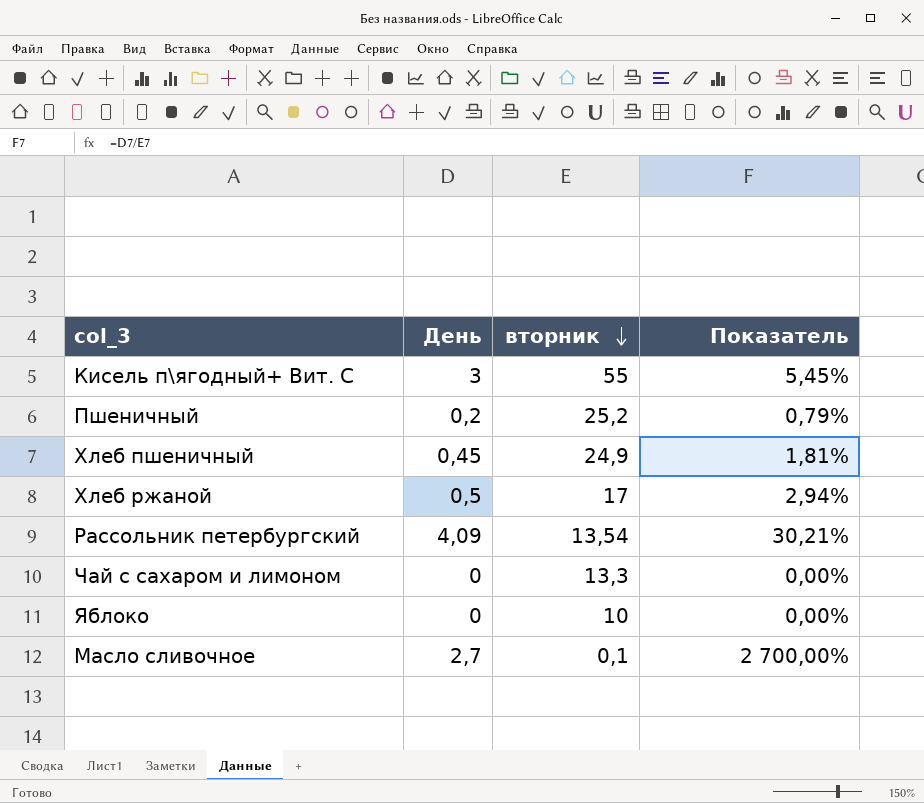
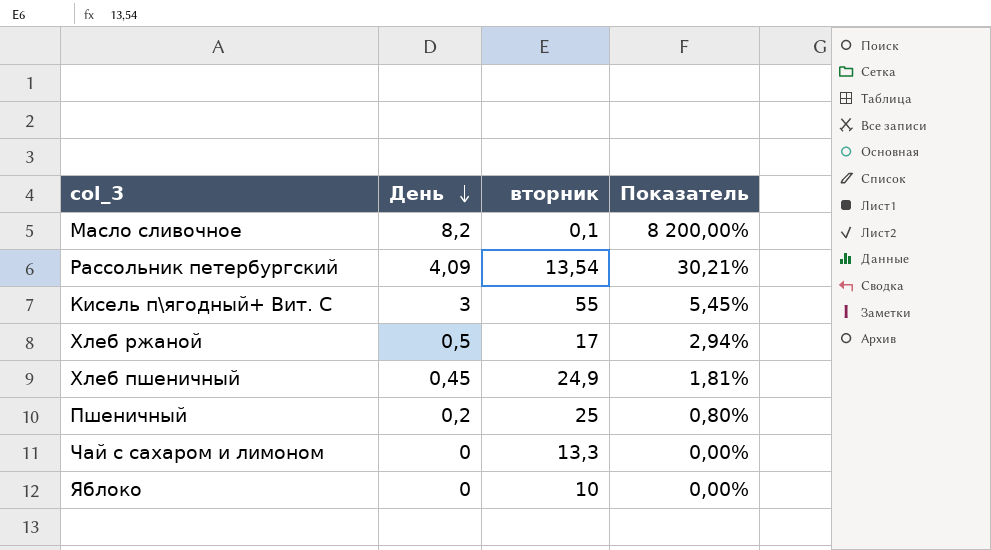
row order: вторник descending -> День descending
Масло сливочное | День: 2,7 -> 8,2
Масло сливочное | Показатель: 2 700,00% -> 8 200,00%
Пшеничный | вторник: 25,2 -> 25
Пшеничный | Показатель: 0,79% -> 0,80%

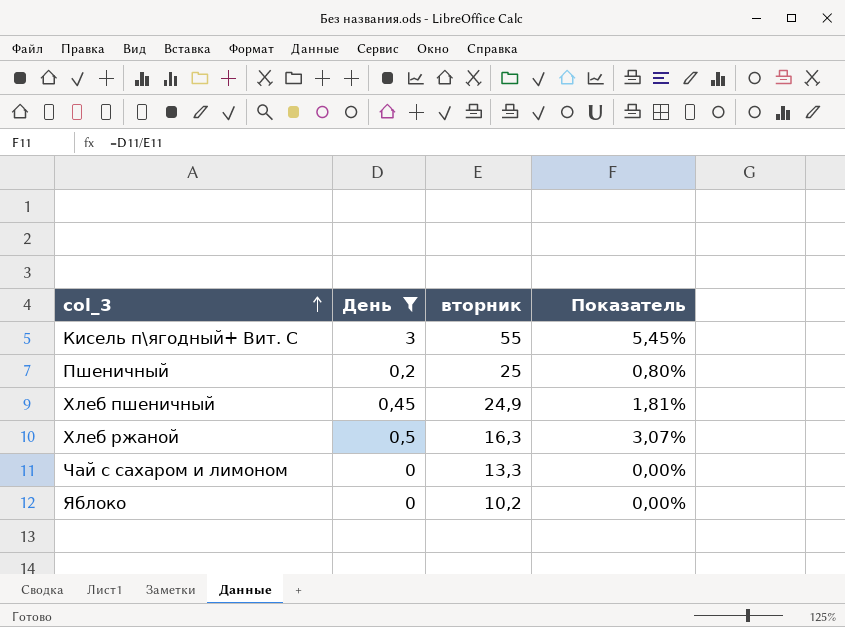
filter: none -> День <= 3
row order: День descending -> col_3 ascending
Хлеб ржаной | вторник: 17 -> 16,3
Хлеб ржаной | Показатель: 2,94% -> 3,07%
Яблоко | вторник: 10 -> 10,2

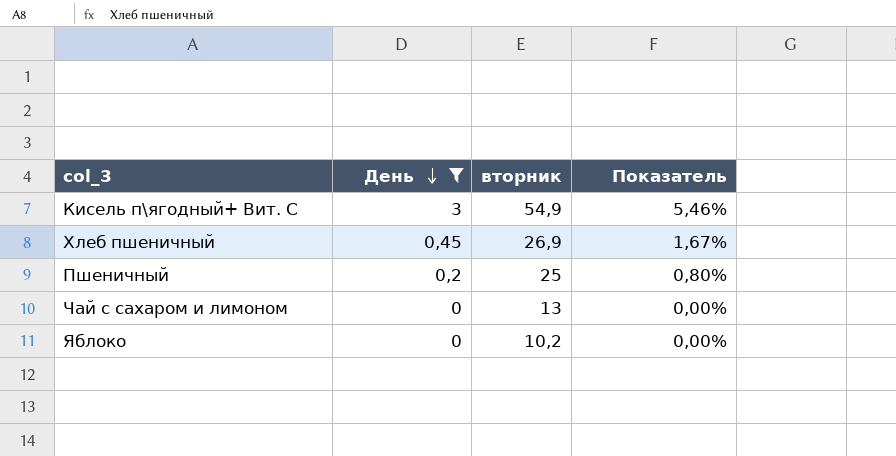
row order: col_3 ascending -> День descending
row Хлеб ржаной: 0,5 | 16,3 | 3,07% -> none
Кисель п\ягодный+ Вит. С | вторник: 55 -> 54,9
Кисель п\ягодный+ Вит. С | Показатель: 5,45% -> 5,46%
Хлеб пшеничный | вторник: 24,9 -> 26,9
Хлеб пшеничный | Показатель: 1,81% -> 1,67%
Чай с сахаром и лимоном | вторник: 13,3 -> 13

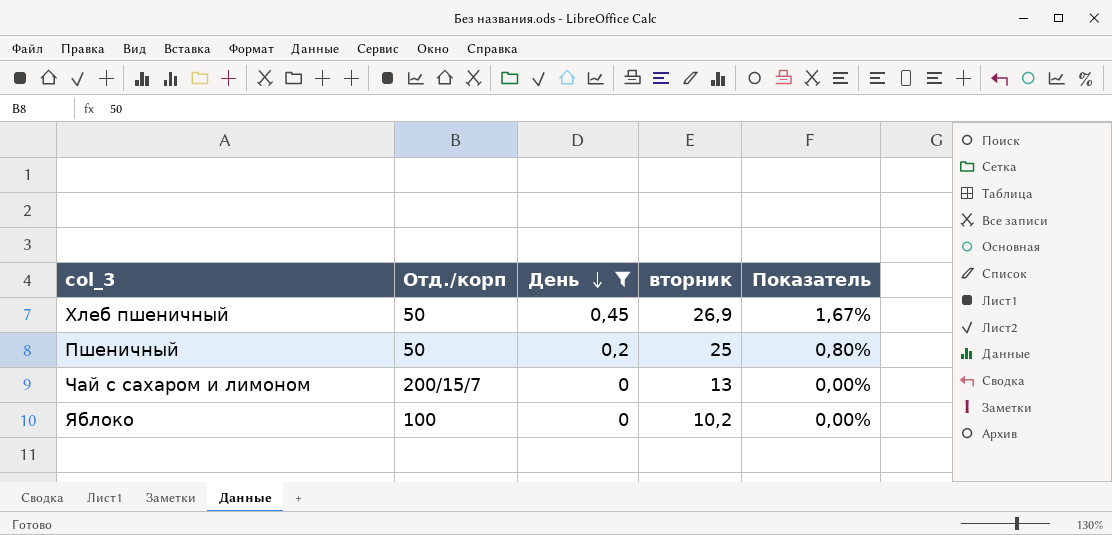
column Отд./корп | position: none -> 2
row Кисель п\ягодный+ Вит. С: 3 | 54,9 | 5,46% -> none

